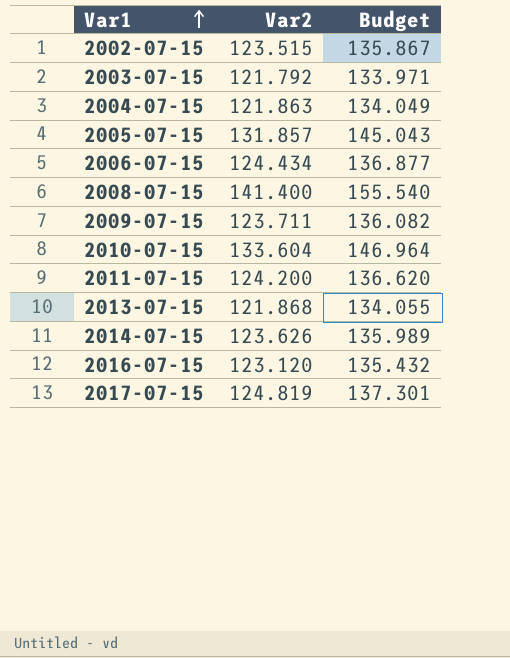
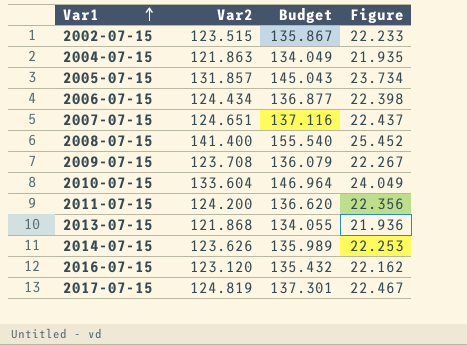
column Figure | formula: none -> [Var2] * 0.18
row 2003-07-15: 121.792 | 133.971 -> none
row 2007-07-15: none -> 124.651 | 137.116 | 22.437
2009-07-15 | Var2: 123.711 -> 123.708
2009-07-15 | Budget: 136.082 -> 136.079

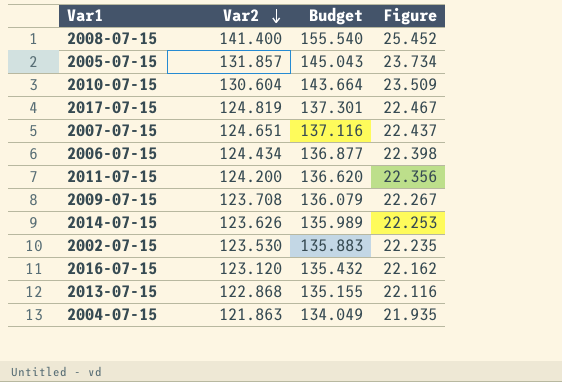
row order: Var1 ascending -> Var2 descending
2010-07-15 | Var2: 133.604 -> 130.604
2010-07-15 | Budget: 146.964 -> 143.664
2010-07-15 | Figure: 24.049 -> 23.509
2002-07-15 | Var2: 123.515 -> 123.530
2002-07-15 | Budget: 135.867 -> 135.883
2002-07-15 | Figure: 22.233 -> 22.235
2013-07-15 | Var2: 121.868 -> 122.868
2013-07-15 | Budget: 134.055 -> 135.155
2013-07-15 | Figure: 21.936 -> 22.116

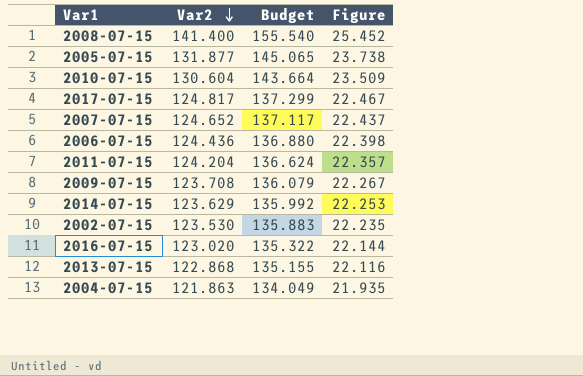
2005-07-15 | Var2: 131.857 -> 131.877
2005-07-15 | Budget: 145.043 -> 145.065
2005-07-15 | Figure: 23.734 -> 23.738
2017-07-15 | Var2: 124.819 -> 124.817
2017-07-15 | Budget: 137.301 -> 137.299
2007-07-15 | Var2: 124.651 -> 124.652
2007-07-15 | Budget: 137.116 -> 137.117
2006-07-15 | Var2: 124.434 -> 124.436
2006-07-15 | Budget: 136.877 -> 136.880
2011-07-15 | Var2: 124.200 -> 124.204
2011-07-15 | Budget: 136.620 -> 136.624
2011-07-15 | Figure: 22.356 -> 22.357
2014-07-15 | Var2: 123.626 -> 123.629
2014-07-15 | Budget: 135.989 -> 135.992
2016-07-15 | Var2: 123.120 -> 123.020
2016-07-15 | Budget: 135.432 -> 135.322
2016-07-15 | Figure: 22.162 -> 22.144

